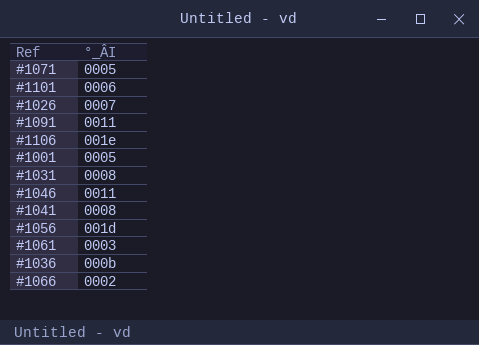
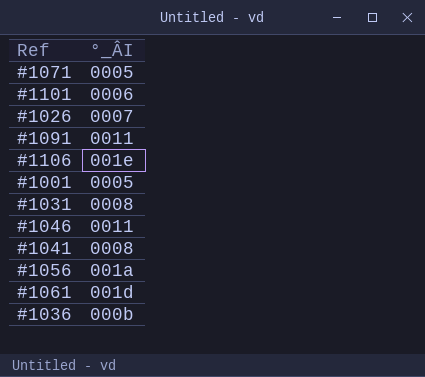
row #1066: 0002 -> none
#1056 | °_ÂI: 001d -> 001a
#1061 | °_ÂI: 0003 -> 001d

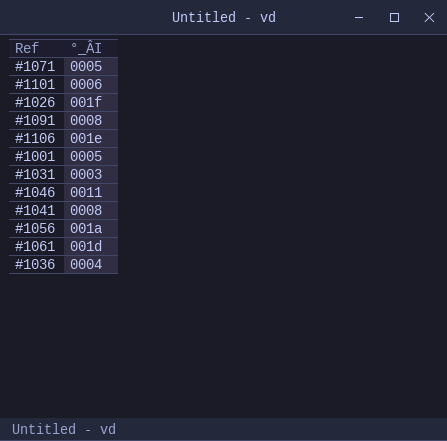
#1026 | °_ÂI: 0007 -> 001f
#1091 | °_ÂI: 0011 -> 0008
#1031 | °_ÂI: 0008 -> 0003
#1036 | °_ÂI: 000b -> 0004

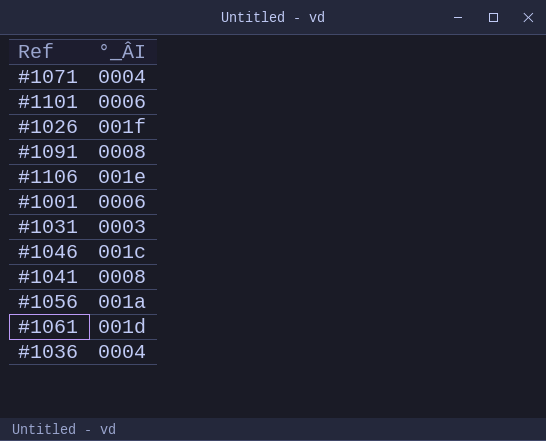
#1071 | °_ÂI: 0005 -> 0004
#1001 | °_ÂI: 0005 -> 0006
#1046 | °_ÂI: 0011 -> 001c

